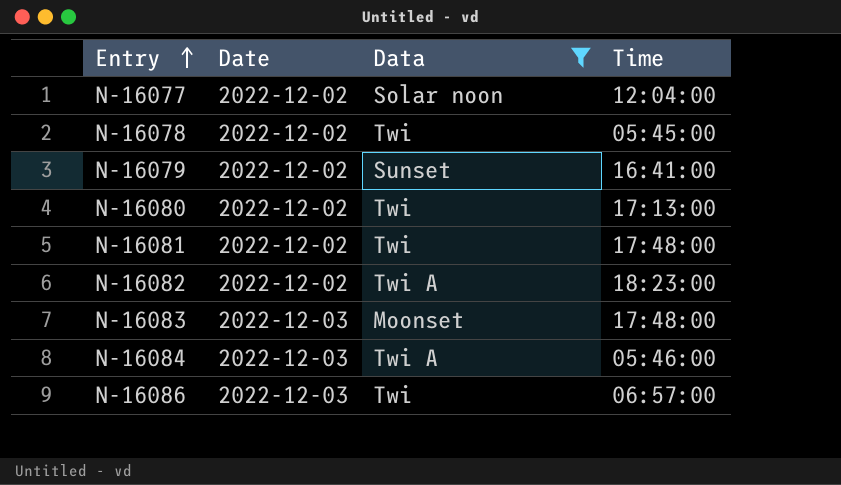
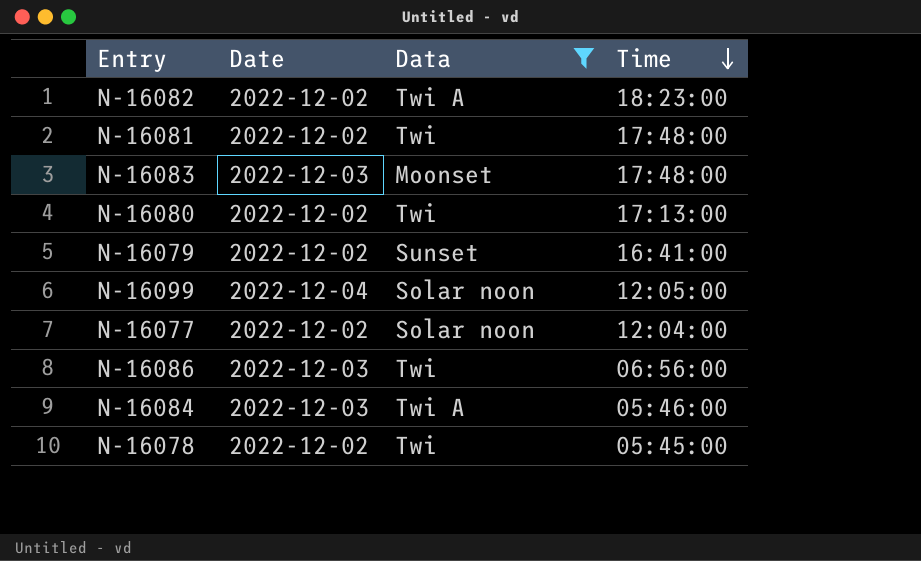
row order: Entry ascending -> Time descending
row N-16099: none -> 2022-12-04 | Solar noon | 12:05:00
N-16086 | Time: 06:57:00 -> 06:56:00

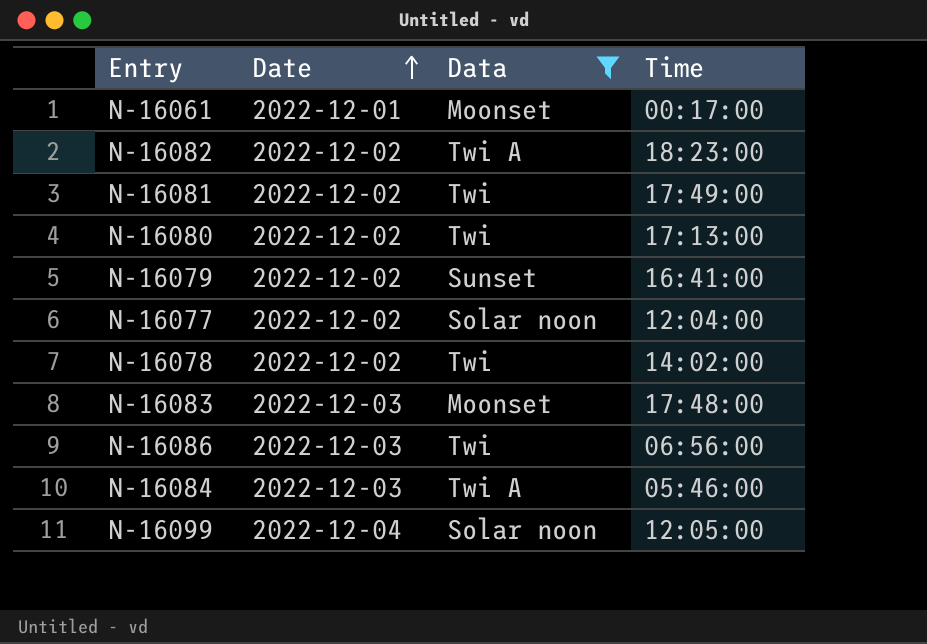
row order: Time descending -> Date ascending
row N-16061: none -> 2022-12-01 | Moonset | 00:17:00
N-16081 | Time: 17:48:00 -> 17:49:00
N-16078 | Time: 05:45:00 -> 14:02:00

